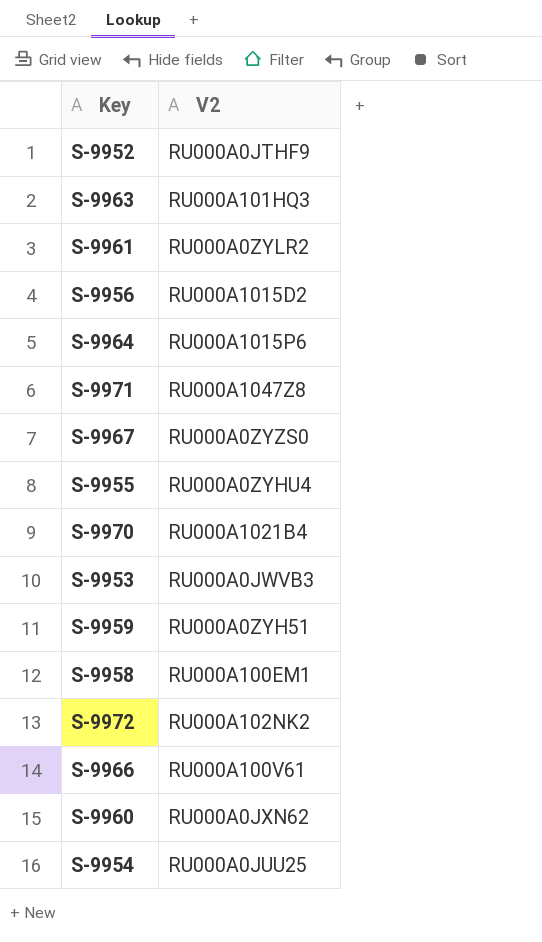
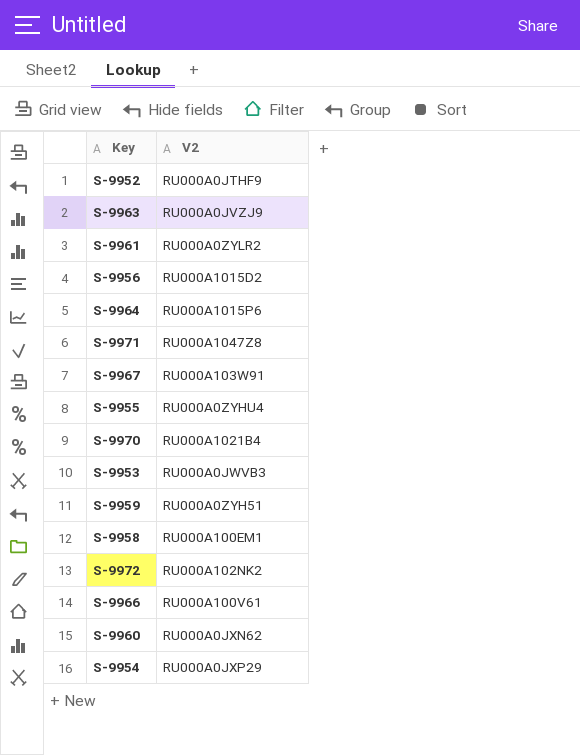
S-9963 | V2: RU000A101HQ3 -> RU000A0JVZJ9
S-9967 | V2: RU000A0ZYZS0 -> RU000A103W91
S-9954 | V2: RU000A0JUU25 -> RU000A0JXP29

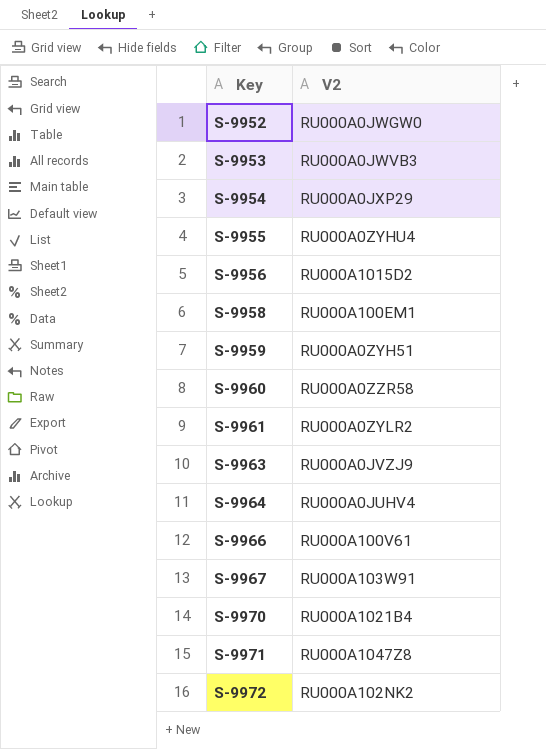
row order: none -> Key ascending
S-9952 | V2: RU000A0JTHF9 -> RU000A0JWGW0
S-9960 | V2: RU000A0JXN62 -> RU000A0ZZR58
S-9964 | V2: RU000A1015P6 -> RU000A0JUHV4

